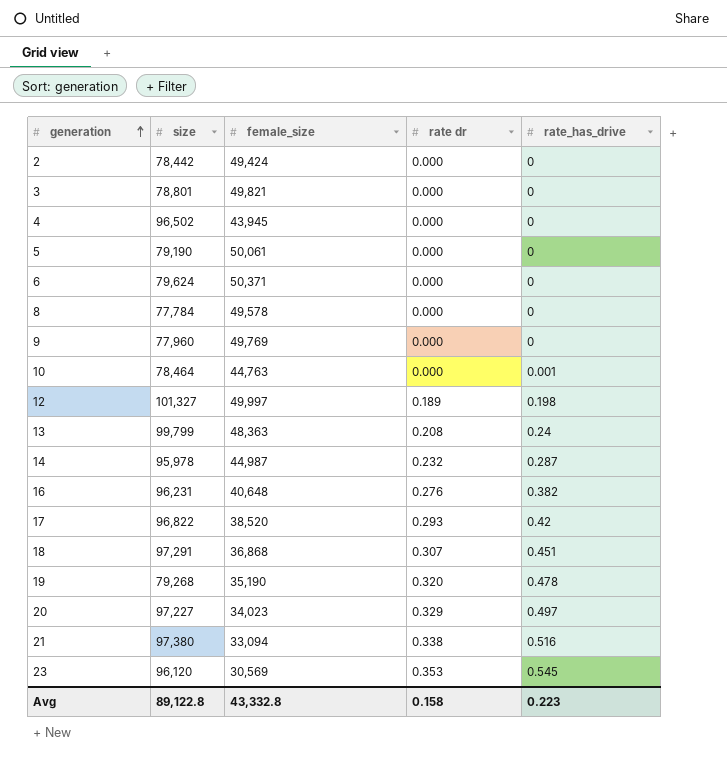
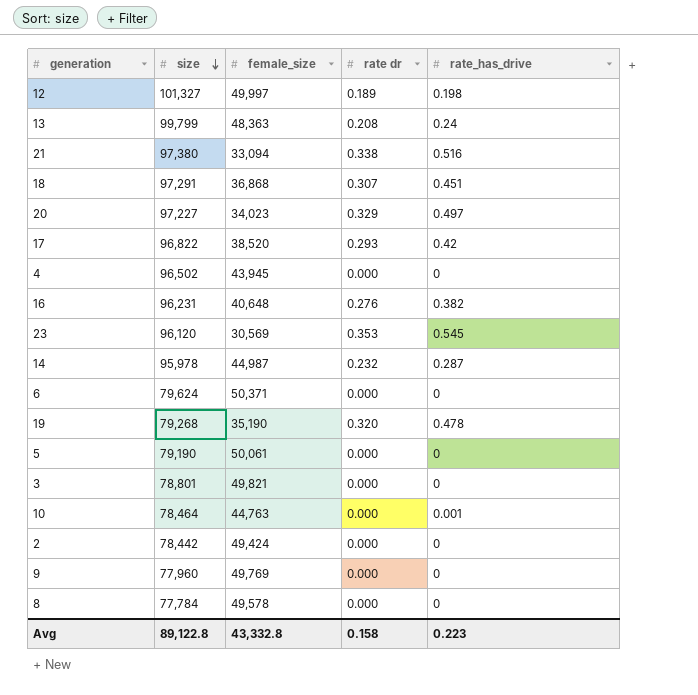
row order: generation ascending -> size descending

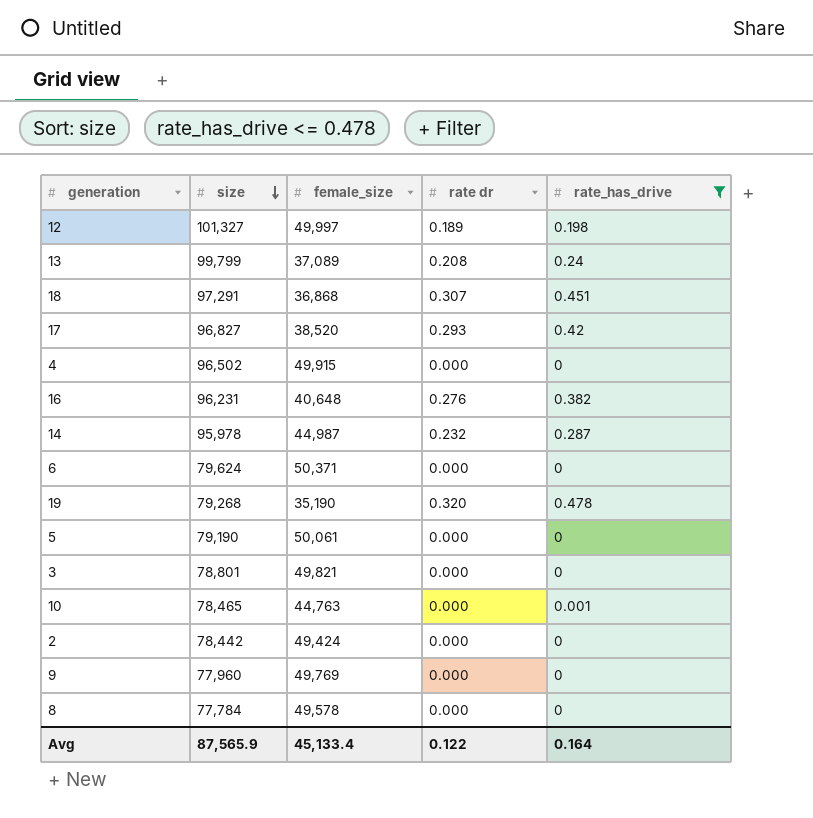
filter: none -> rate_has_drive <= 0.478
13 | female_size: 48,363 -> 37,089
17 | size: 96,822 -> 96,827
4 | female_size: 43,945 -> 49,915
10 | size: 78,464 -> 78,465
Avg | size: 89,122.8 -> 87,565.9
Avg | female_size: 43,332.8 -> 45,133.4
Avg | rate dr: 0.158 -> 0.122
Avg | rate_has_drive: 0.223 -> 0.164

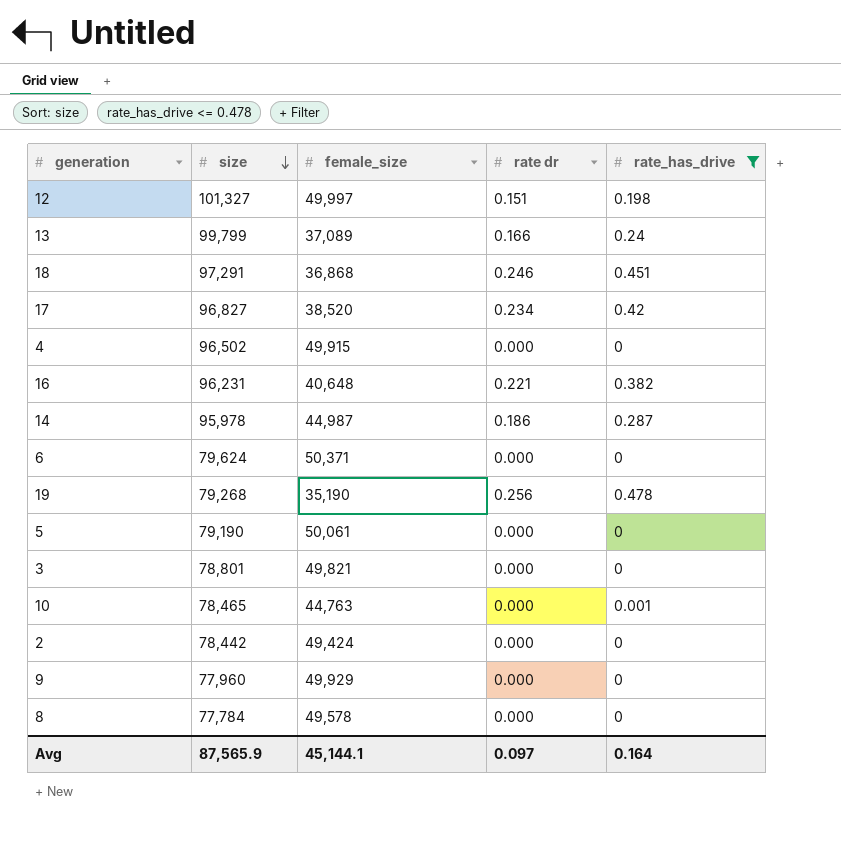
12 | rate dr: 0.189 -> 0.151
13 | rate dr: 0.208 -> 0.166
18 | rate dr: 0.307 -> 0.246
17 | rate dr: 0.293 -> 0.234
16 | rate dr: 0.276 -> 0.221
14 | rate dr: 0.232 -> 0.186
19 | rate dr: 0.320 -> 0.256
9 | female_size: 49,769 -> 49,929
Avg | female_size: 45,133.4 -> 45,144.1
Avg | rate dr: 0.122 -> 0.097

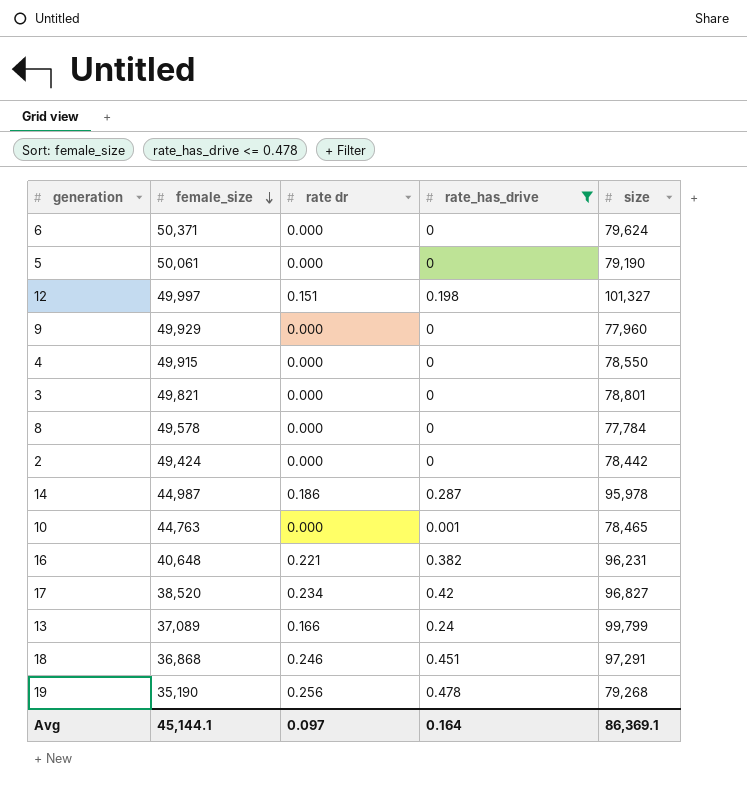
row order: size descending -> female_size descending
column size | position: 2 -> 5
4 | size: 96,502 -> 78,550
Avg | size: 87,565.9 -> 86,369.1

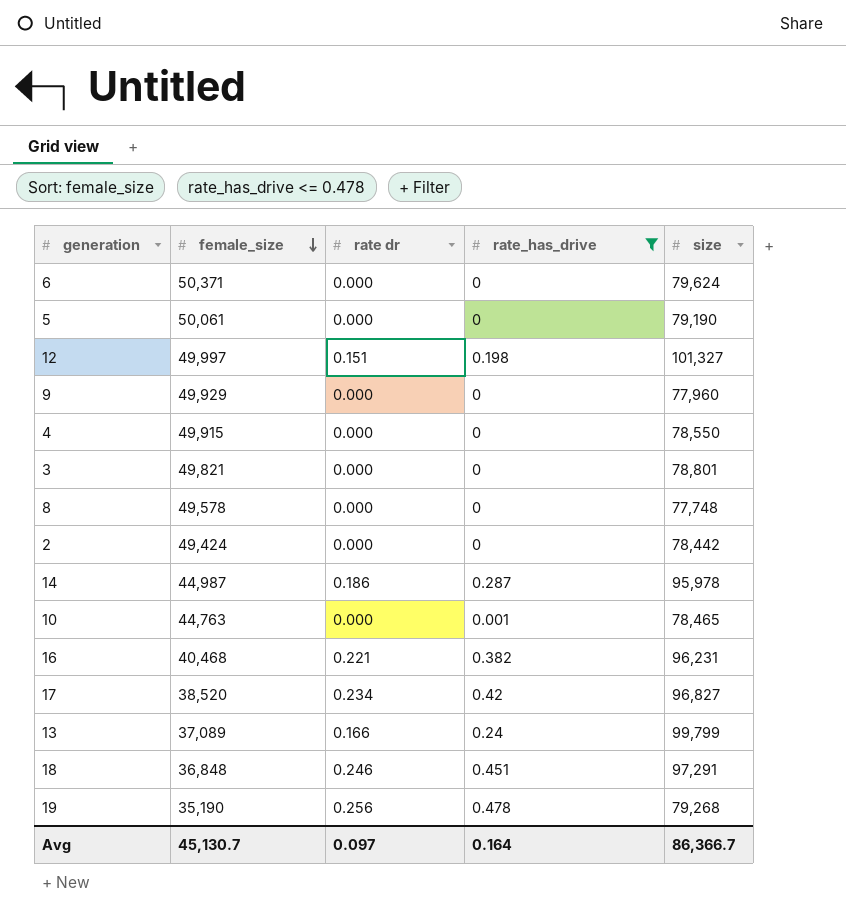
8 | size: 77,784 -> 77,748
16 | female_size: 40,648 -> 40,468
18 | female_size: 36,868 -> 36,848
Avg | female_size: 45,144.1 -> 45,130.7
Avg | size: 86,369.1 -> 86,366.7

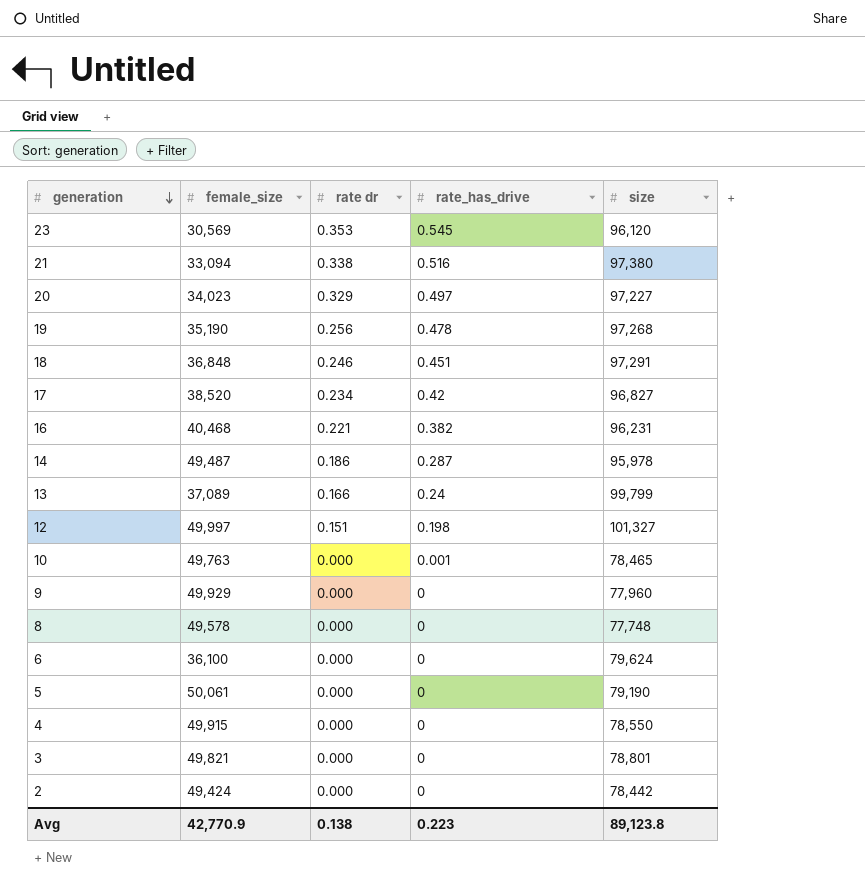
filter: rate_has_drive <= 0.478 -> none
row order: female_size descending -> generation descending
19 | size: 79,268 -> 97,268
14 | female_size: 44,987 -> 49,487
10 | female_size: 44,763 -> 49,763
6 | female_size: 50,371 -> 36,100
Avg | female_size: 45,130.7 -> 42,770.9
Avg | rate dr: 0.097 -> 0.138
Avg | rate_has_drive: 0.164 -> 0.223
Avg | size: 86,366.7 -> 89,123.8

